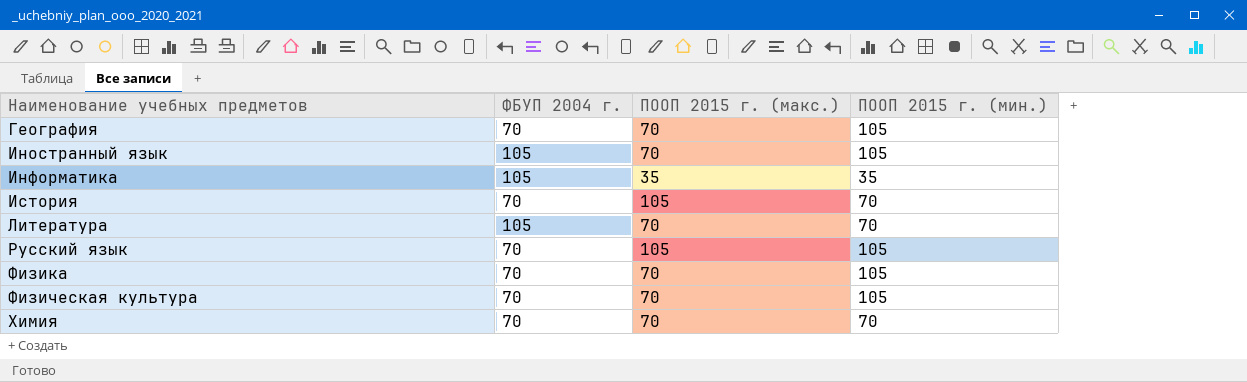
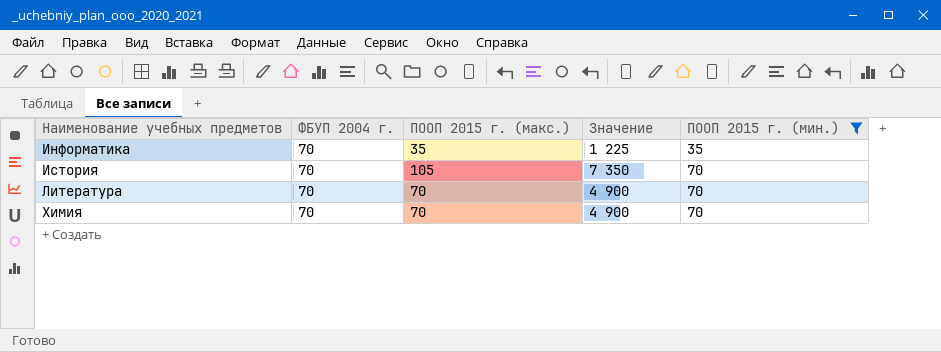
filter: none -> ПООП 2015 г. (мин.) != 105
column Значение | formula: none -> [ПООП 2015 г. (макс.)] * [ПООП 2015 г. (мин.)]
Информатика | ФБУП 2004 г.: 105 -> 70
Литература | ФБУП 2004 г.: 105 -> 70

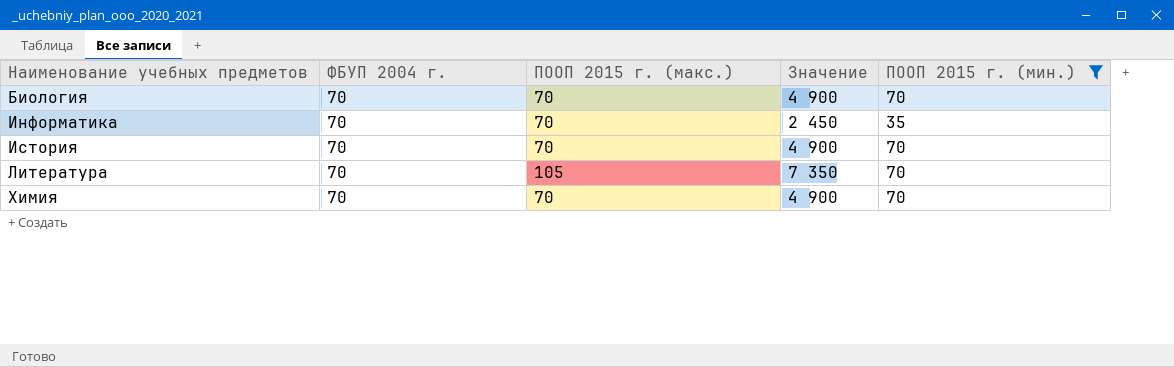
row Биология: none -> 70 | 70 | 4 900 | 70
Информатика | ПООП 2015 г. (макс.): 35 -> 70
Информатика | Значение: 1 225 -> 2 450
История | ПООП 2015 г. (макс.): 105 -> 70
История | Значение: 7 350 -> 4 900
Литература | ПООП 2015 г. (макс.): 70 -> 105
Литература | Значение: 4 900 -> 7 350

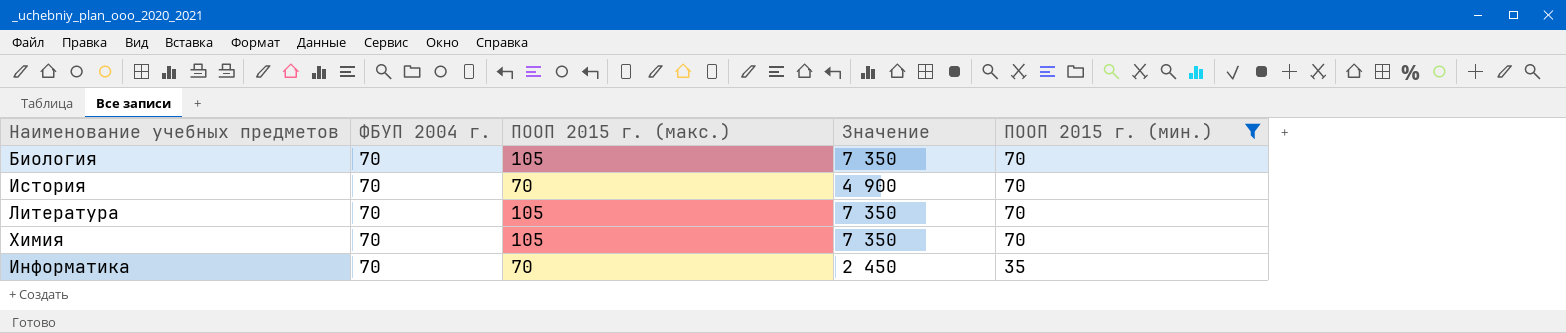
row order: Наименование учебных предметов ascending -> ПООП 2015 г. (мин.) descending
Биология | ПООП 2015 г. (макс.): 70 -> 105
Биология | Значение: 4 900 -> 7 350
Химия | ПООП 2015 г. (макс.): 70 -> 105
Химия | Значение: 4 900 -> 7 350

